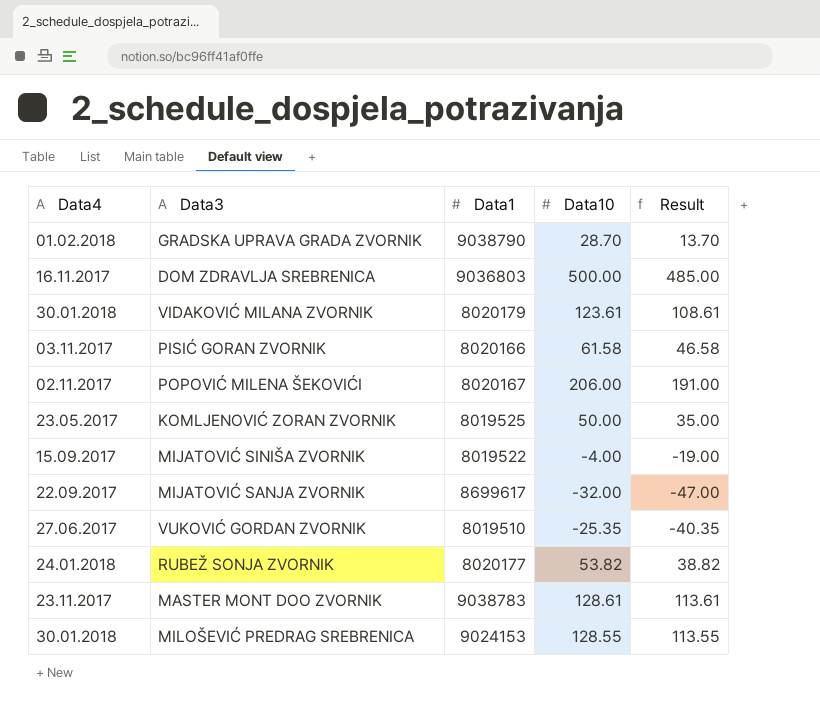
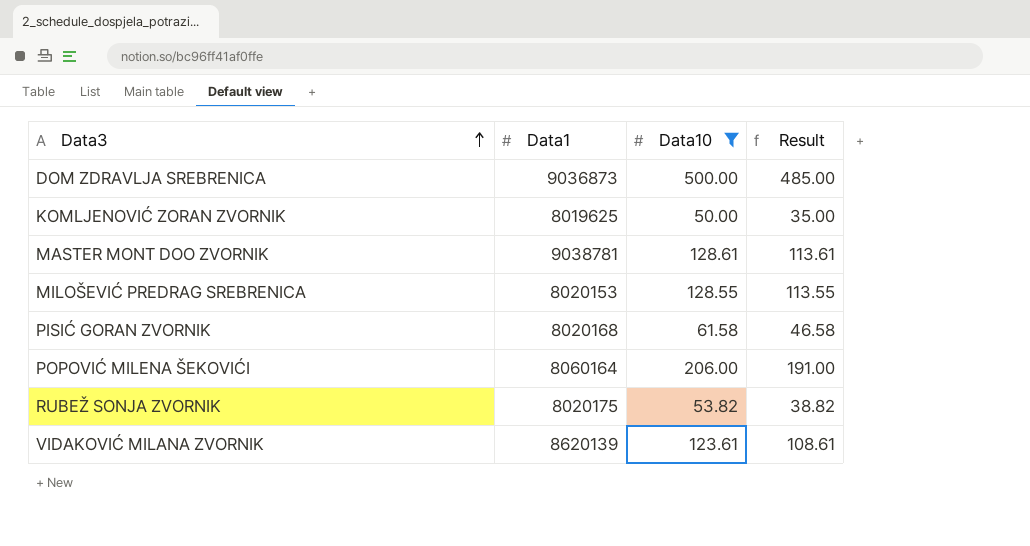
filter: none -> Data10 >= 50.00
row order: none -> Data3 ascending
column Data4 | position: 1 -> none
DOM ZDRAVLJA SREBRENICA | Data1: 9036803 -> 9036873
KOMLJENOVIĆ ZORAN ZVORNIK | Data1: 8019525 -> 8019625
MASTER MONT DOO ZVORNIK | Data1: 9038783 -> 9038781
MILOŠEVIĆ PREDRAG SREBRENICA | Data1: 9024153 -> 8020153
PISIĆ GORAN ZVORNIK | Data1: 8020166 -> 8020168
POPOVIĆ MILENA ŠEKOVIĆI | Data1: 8020167 -> 8060164
RUBEŽ SONJA ZVORNIK | Data1: 8020177 -> 8020175
VIDAKOVIĆ MILANA ZVORNIK | Data1: 8020179 -> 8620139

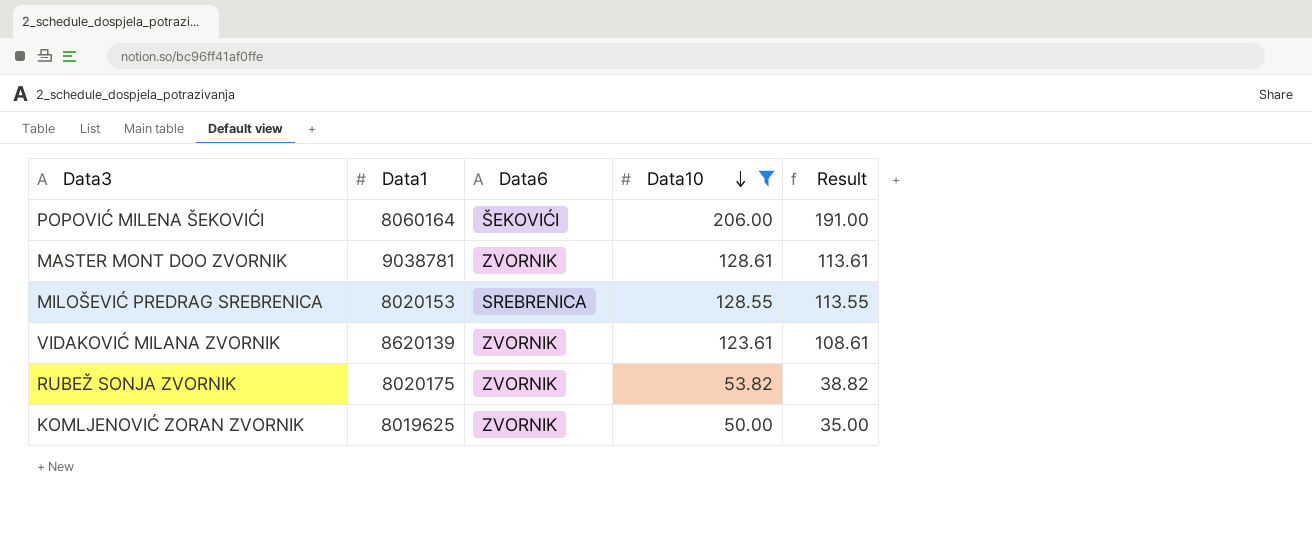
row order: Data3 ascending -> Data10 descending
column Data6 | position: none -> 3
row DOM ZDRAVLJA SREBRENICA: 9036873 | 500.00 | 485.00 -> none
row PISIĆ GORAN ZVORNIK: 8020168 | 61.58 | 46.58 -> none

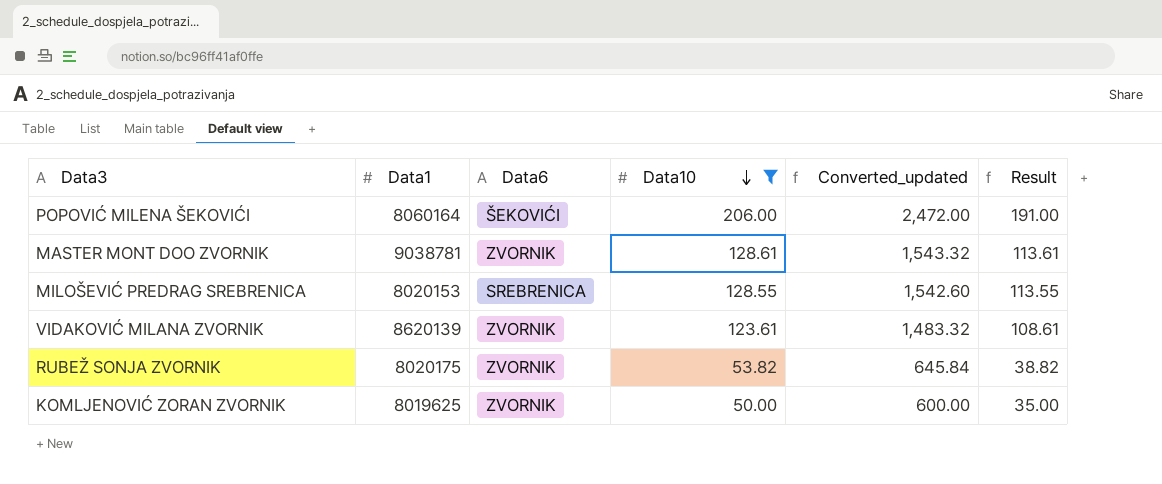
column Converted_updated | formula: none -> [Data10] * 12

